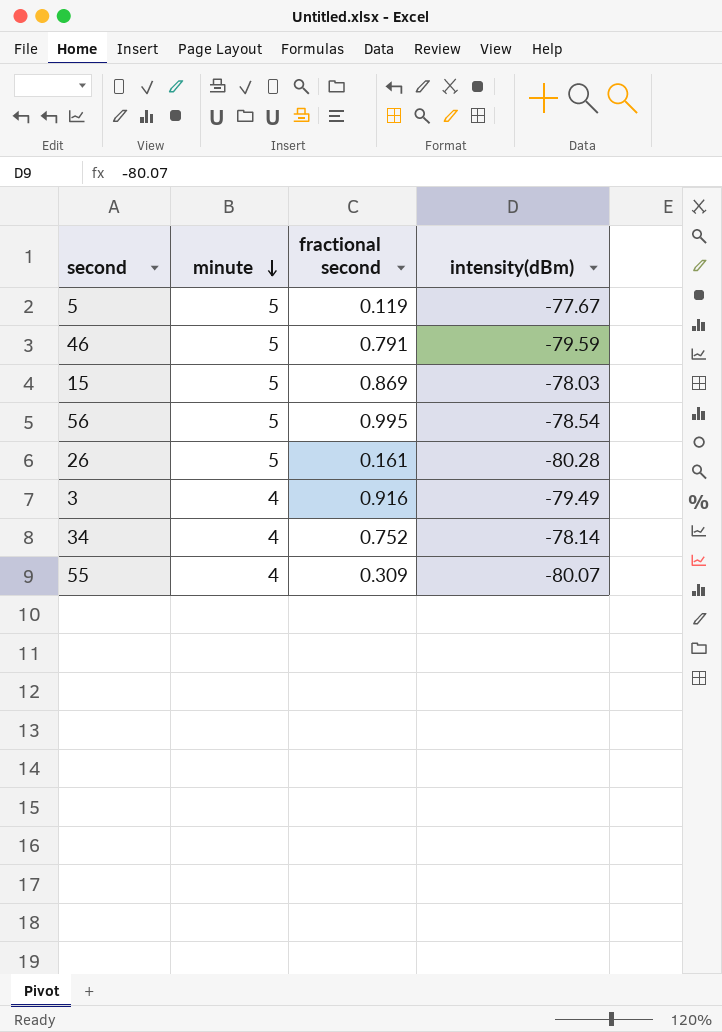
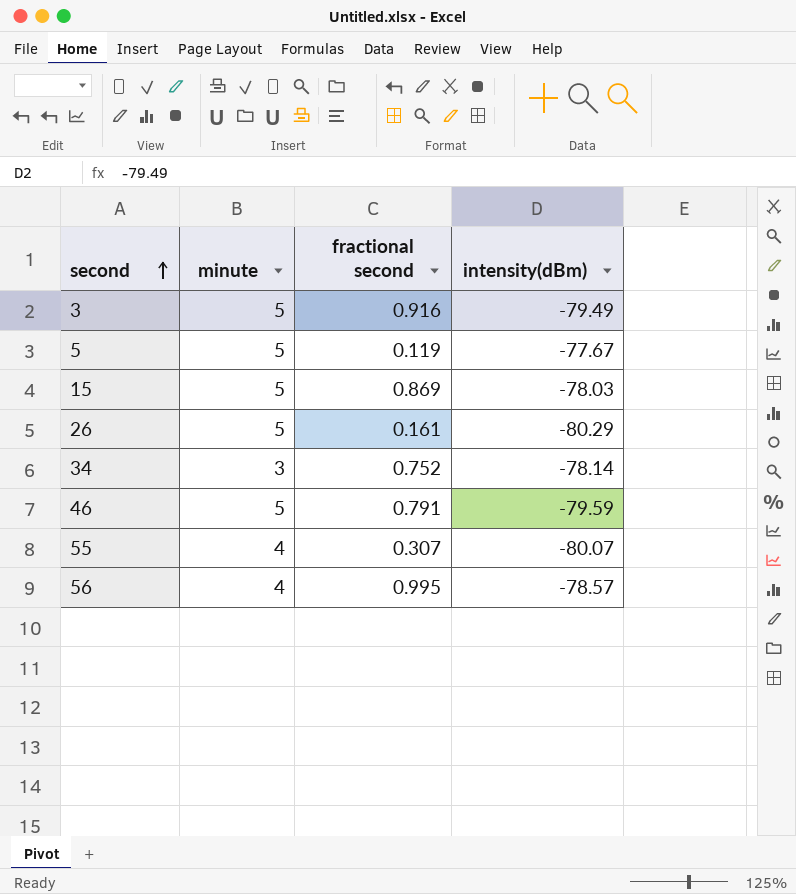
row order: minute descending -> second ascending
3 | minute: 4 -> 5
26 | intensity(dBm): -80.28 -> -80.29
34 | minute: 4 -> 3
55 | fractional second: 0.309 -> 0.307
56 | minute: 5 -> 4
56 | intensity(dBm): -78.54 -> -78.57

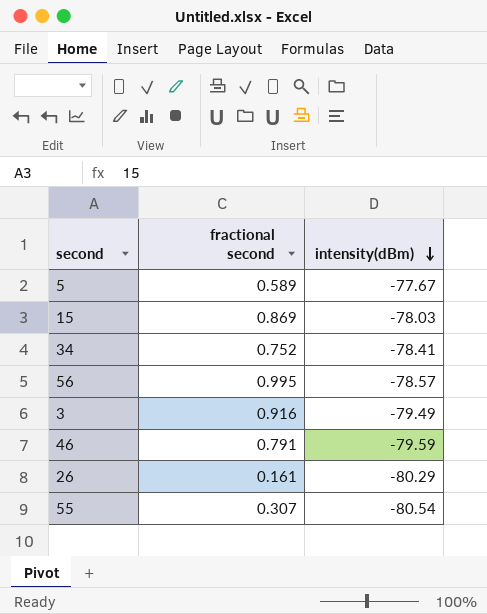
row order: second ascending -> intensity(dBm) descending
column minute | position: 2 -> none
5 | fractional second: 0.119 -> 0.589
34 | intensity(dBm): -78.14 -> -78.41
55 | intensity(dBm): -80.07 -> -80.54

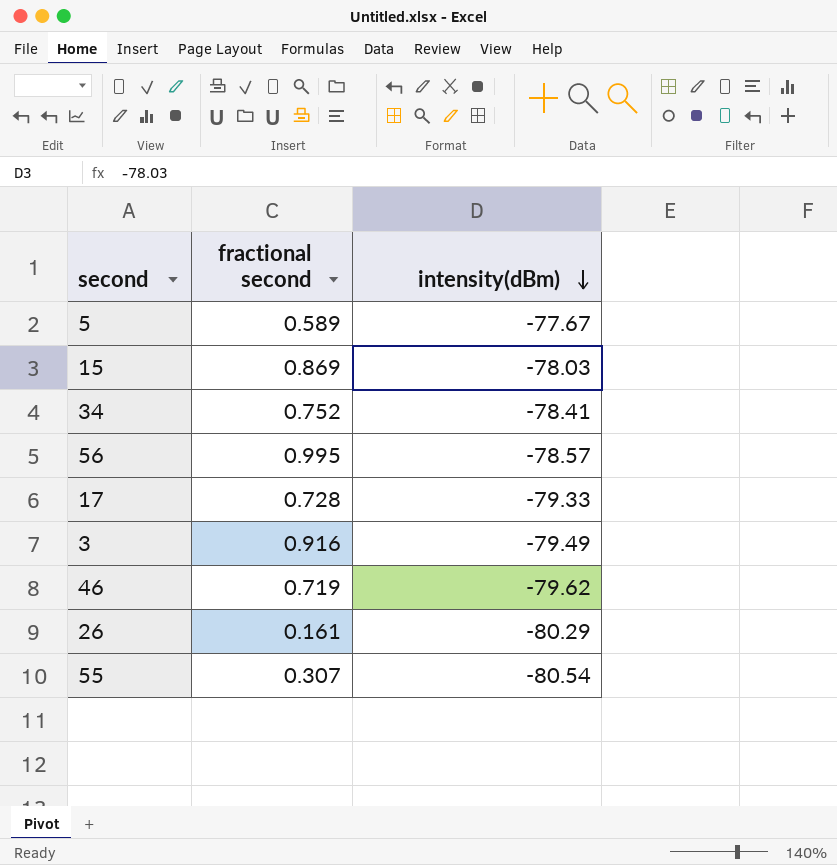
row 17: none -> 0.728 | -79.33
46 | fractional second: 0.791 -> 0.719
46 | intensity(dBm): -79.59 -> -79.62

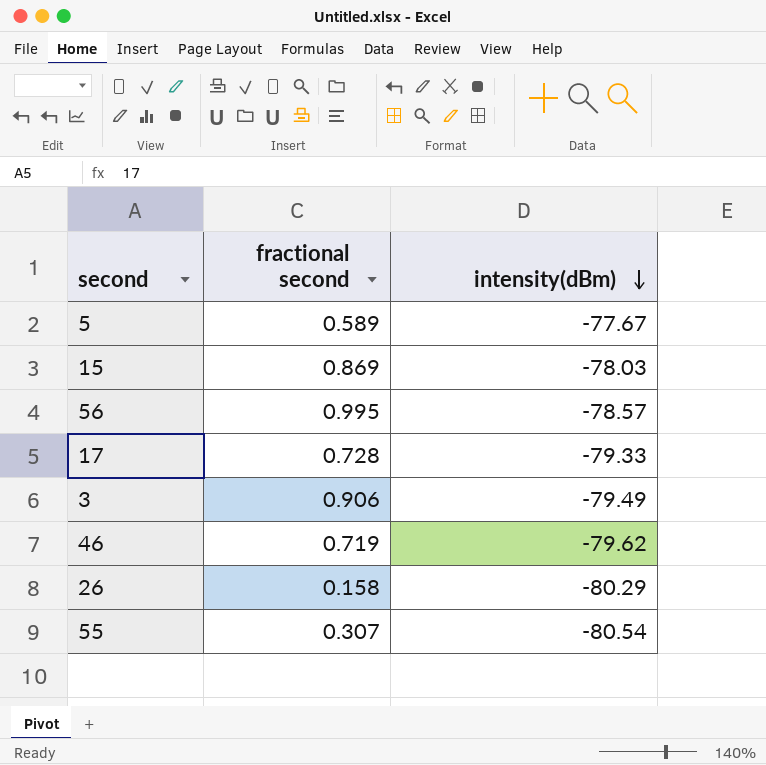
row 34: 0.752 | -78.41 -> none
3 | fractional second: 0.916 -> 0.906
26 | fractional second: 0.161 -> 0.158

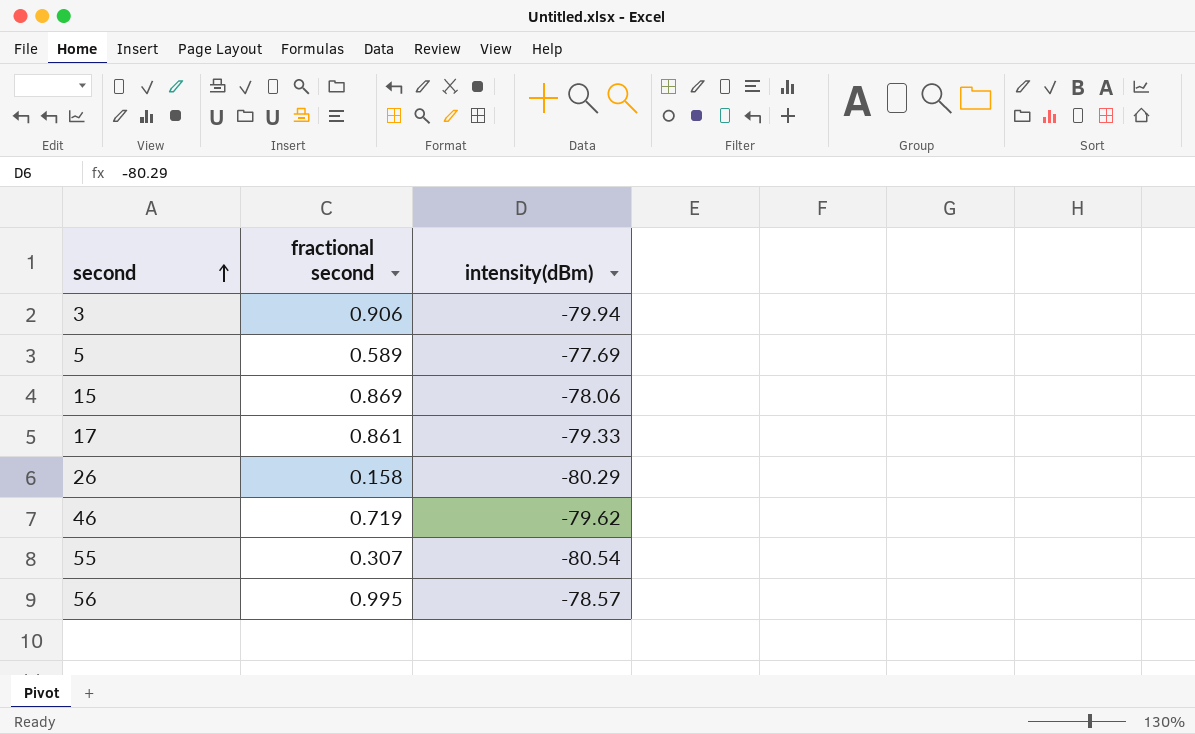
row order: intensity(dBm) descending -> second ascending
3 | intensity(dBm): -79.49 -> -79.94
5 | intensity(dBm): -77.67 -> -77.69
15 | intensity(dBm): -78.03 -> -78.06
17 | fractional second: 0.728 -> 0.861

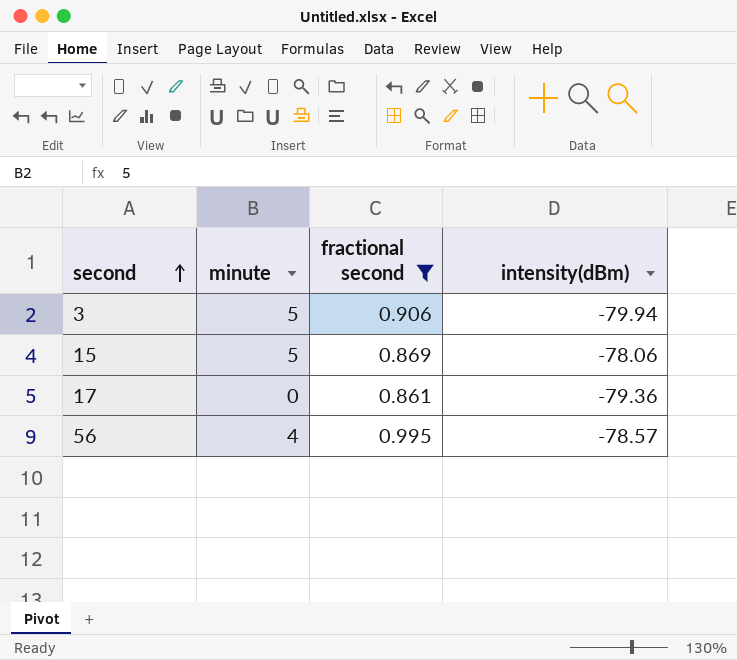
filter: none -> fractional second >= 0.861
column minute | position: none -> 2
17 | intensity(dBm): -79.33 -> -79.36

